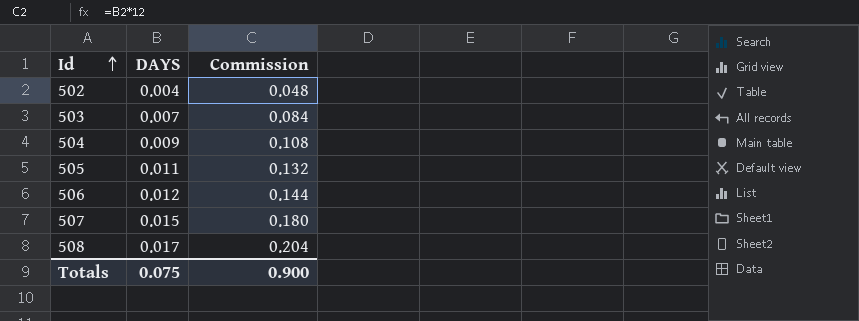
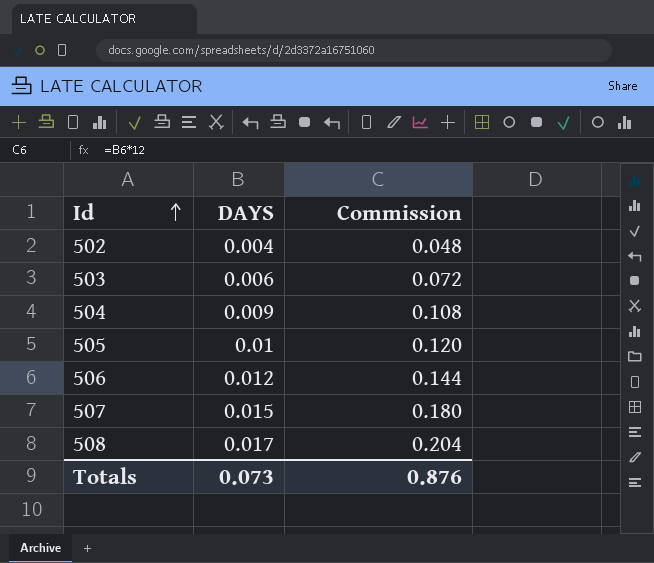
503 | DAYS: 0.007 -> 0.006
503 | Commission: 0.084 -> 0.072
505 | DAYS: 0.011 -> 0.01
505 | Commission: 0.132 -> 0.120
Totals | DAYS: 0.075 -> 0.073
Totals | Commission: 0.900 -> 0.876

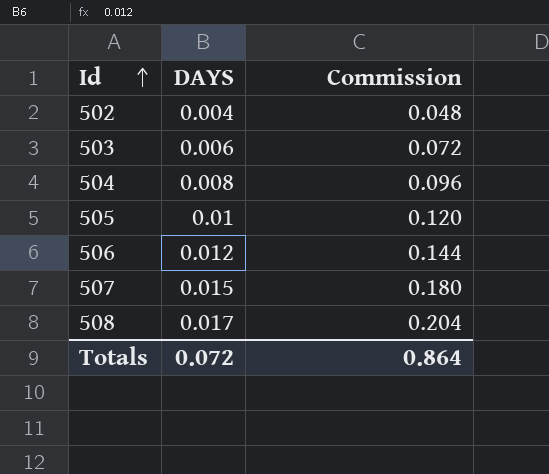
504 | DAYS: 0.009 -> 0.008
504 | Commission: 0.108 -> 0.096
Totals | DAYS: 0.073 -> 0.072
Totals | Commission: 0.876 -> 0.864

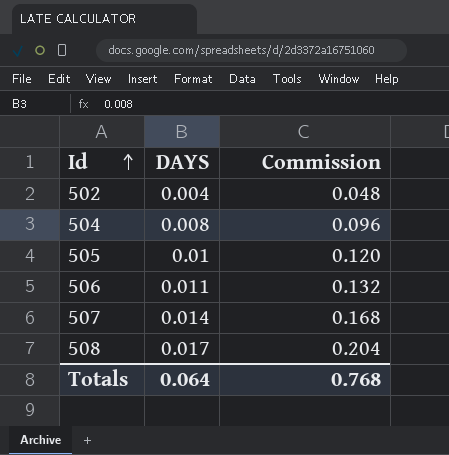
row 503: 0.006 | 0.072 -> none
506 | DAYS: 0.012 -> 0.011
506 | Commission: 0.144 -> 0.132
507 | DAYS: 0.015 -> 0.014
507 | Commission: 0.180 -> 0.168
Totals | DAYS: 0.072 -> 0.064
Totals | Commission: 0.864 -> 0.768

